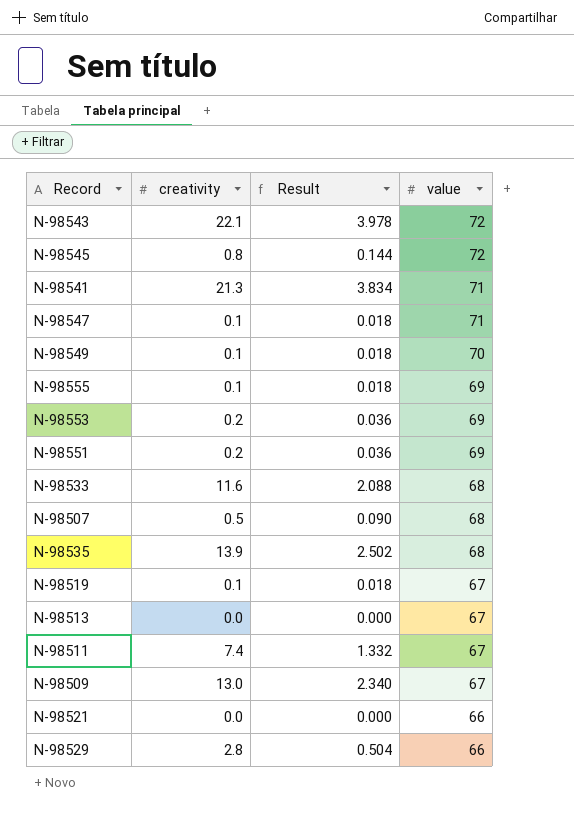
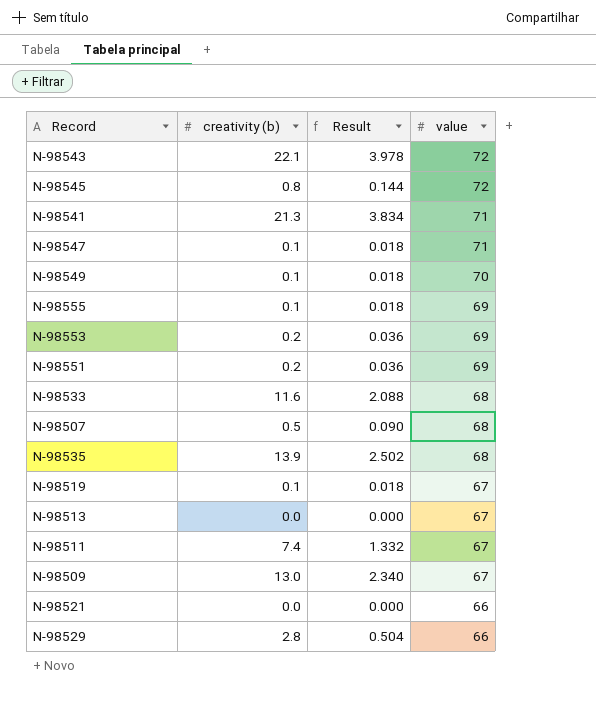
column name: creativity -> creativity (b)

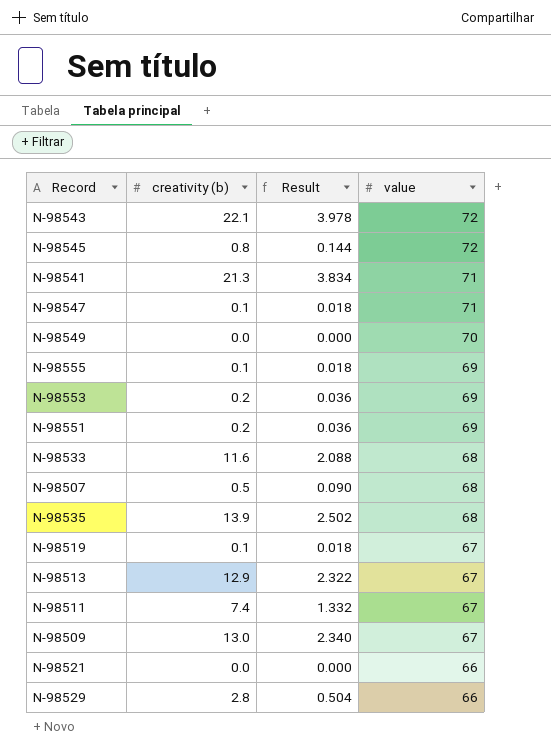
N-98549 | creativity (b): 0.1 -> 0.0
N-98549 | Result: 0.018 -> 0.000
N-98513 | creativity (b): 0.0 -> 12.9
N-98513 | Result: 0.000 -> 2.322

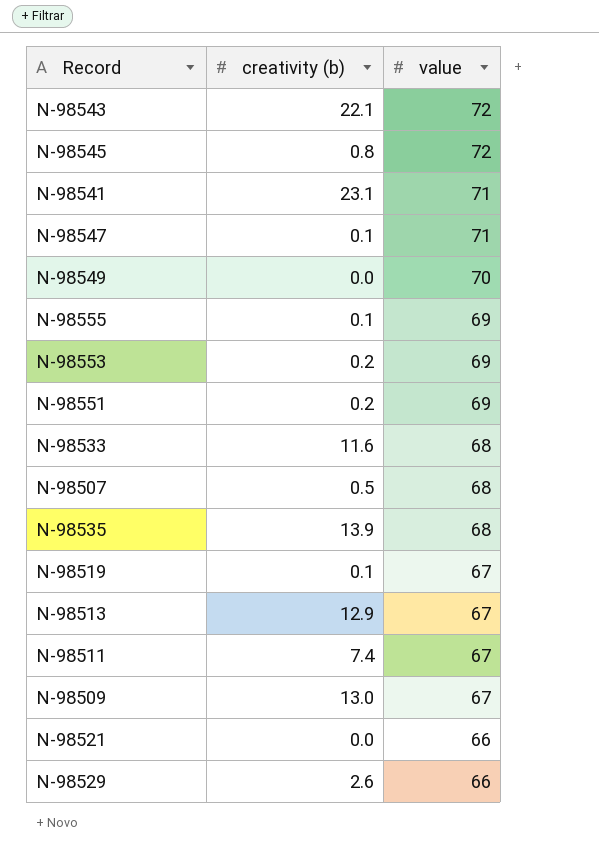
column Result | formula: [creativity (b)] * 0.18 -> none
N-98541 | creativity (b): 21.3 -> 23.1
N-98529 | creativity (b): 2.8 -> 2.6

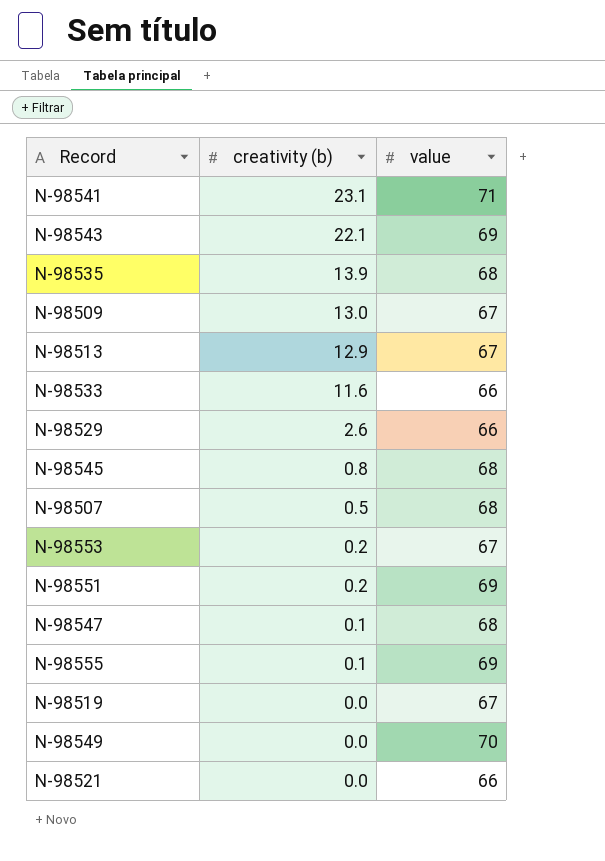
row order: value descending -> creativity (b) descending
row N-98511: 7.4 | 67 -> none
N-98543 | value: 72 -> 69
N-98533 | value: 68 -> 66
N-98545 | value: 72 -> 68
N-98553 | value: 69 -> 67
N-98547 | value: 71 -> 68
N-98519 | creativity (b): 0.1 -> 0.0

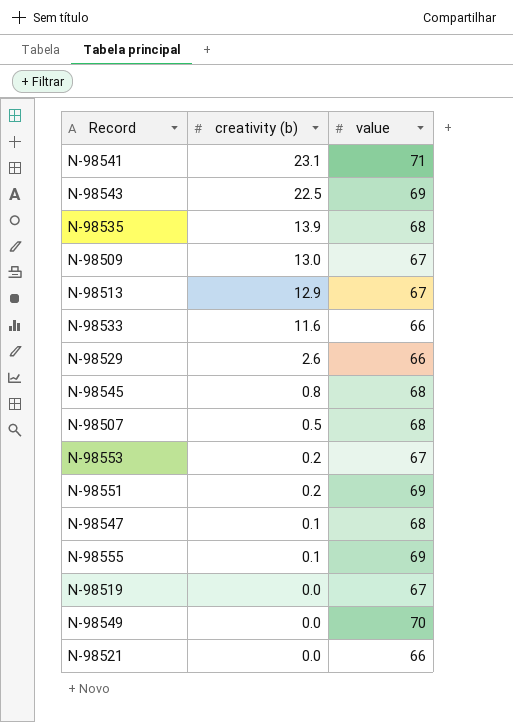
N-98543 | creativity (b): 22.1 -> 22.5

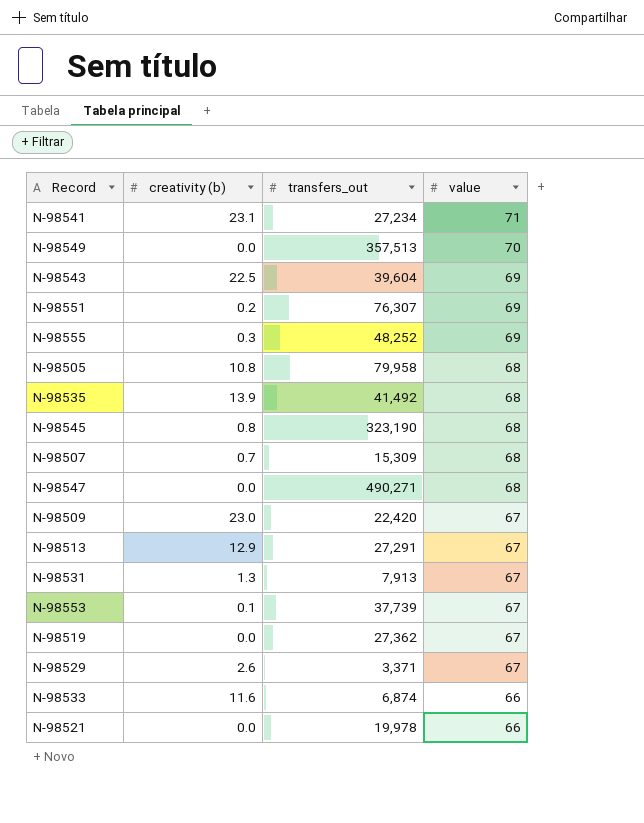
row order: creativity (b) descending -> value descending
column transfers_out | position: none -> 3
N-98555 | creativity (b): 0.1 -> 0.3
row N-98505: none -> 10.8 | 79,958 | 68
N-98507 | creativity (b): 0.5 -> 0.7
N-98547 | creativity (b): 0.1 -> 0.0
N-98509 | creativity (b): 13.0 -> 23.0
row N-98531: none -> 1.3 | 7,913 | 67
N-98553 | creativity (b): 0.2 -> 0.1
N-98529 | value: 66 -> 67

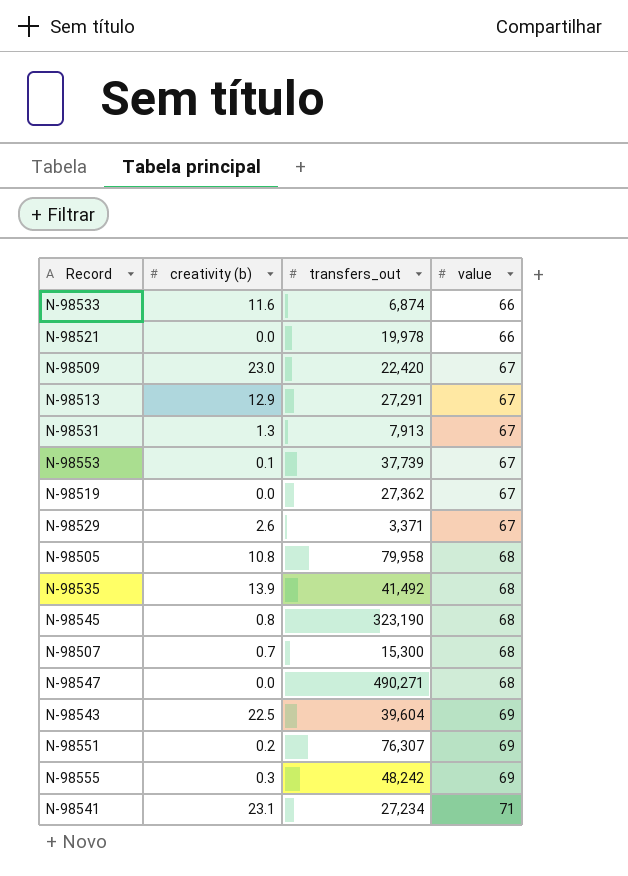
row order: value descending -> value ascending
row N-98549: 0.0 | 357,513 | 70 -> none
N-98507 | transfers_out: 15,309 -> 15,300
N-98555 | transfers_out: 48,252 -> 48,242

